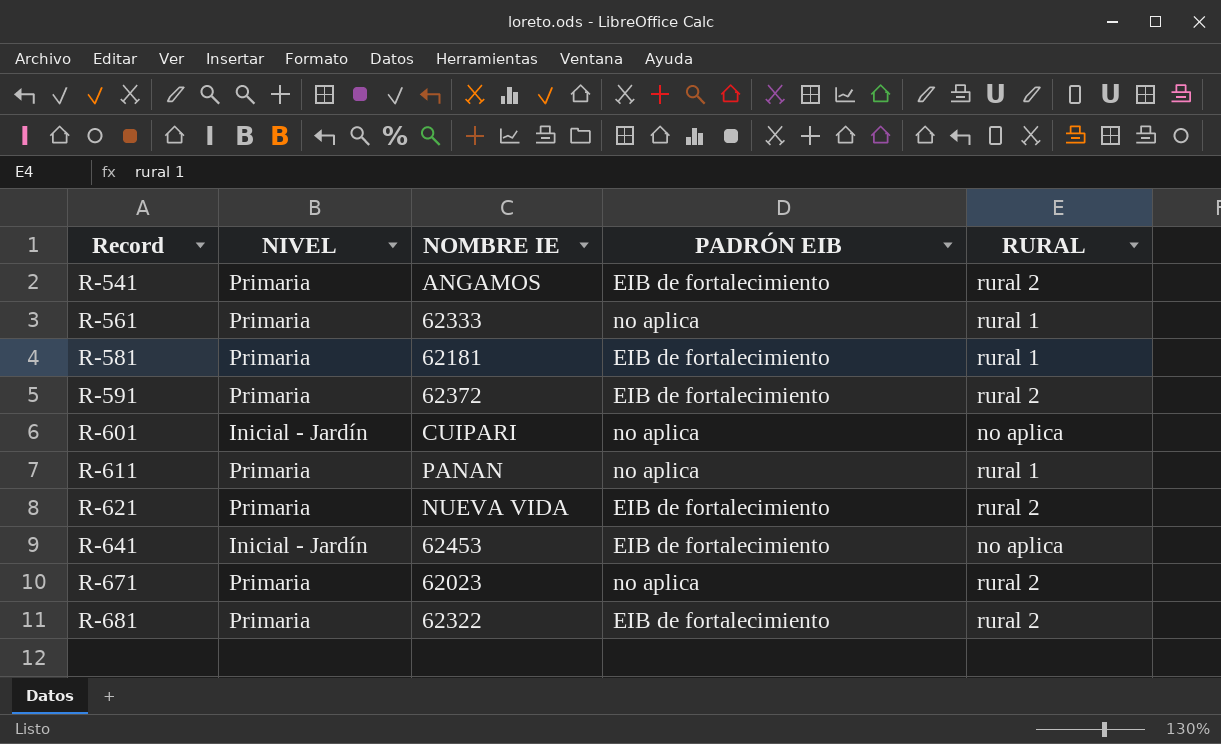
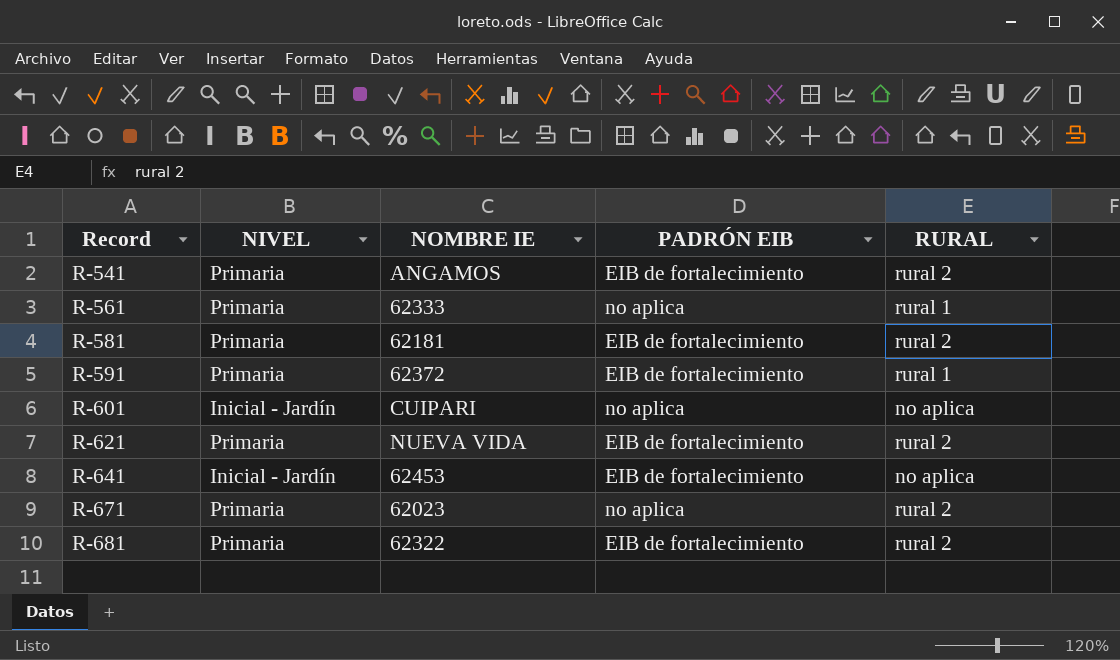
row R-611: Primaria | PANAN | no aplica | rural 1 -> none
R-581 | RURAL: rural 1 -> rural 2
R-591 | RURAL: rural 2 -> rural 1

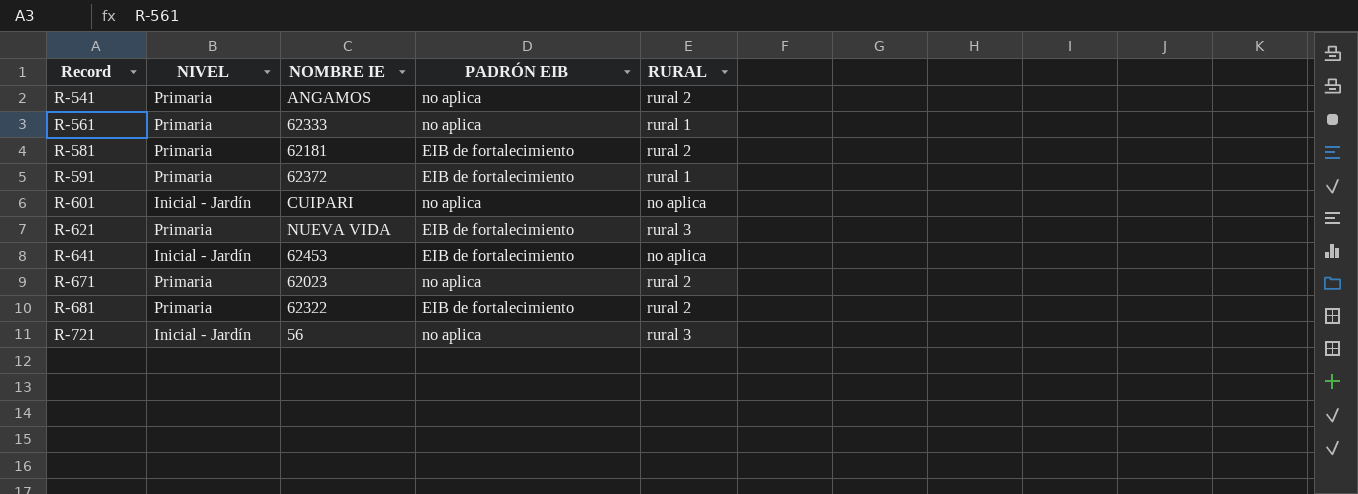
R-541 | PADRÓN EIB: EIB de fortalecimiento -> no aplica
R-621 | RURAL: rural 2 -> rural 3
row R-721: none -> Inicial - Jardín | 56 | no aplica | rural 3

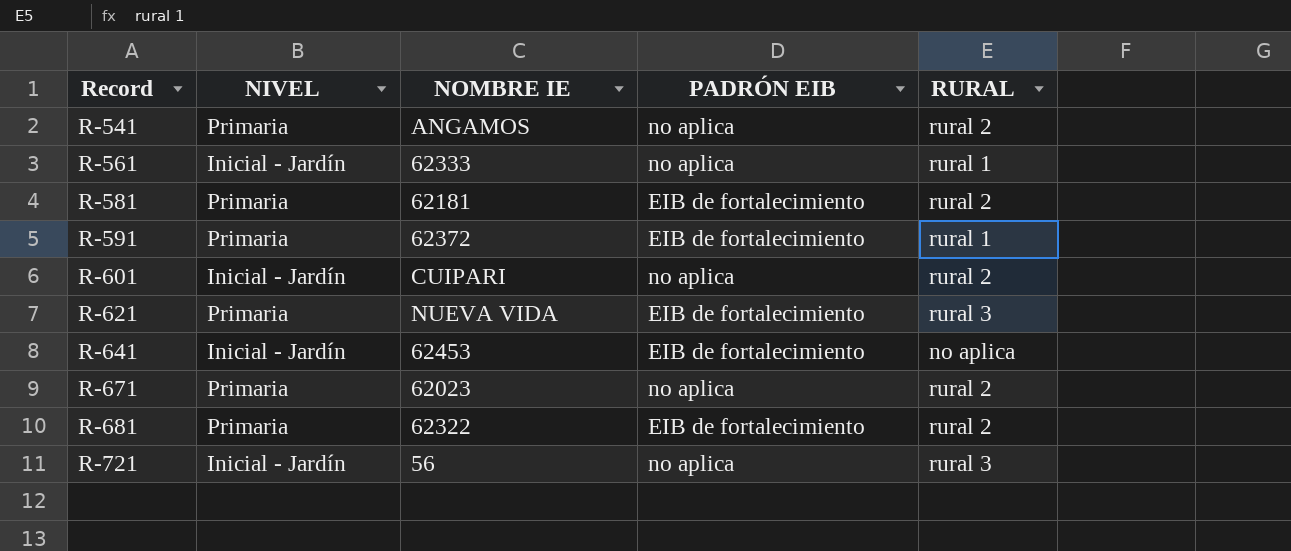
R-561 | NIVEL: Primaria -> Inicial - Jardín
R-601 | RURAL: no aplica -> rural 2

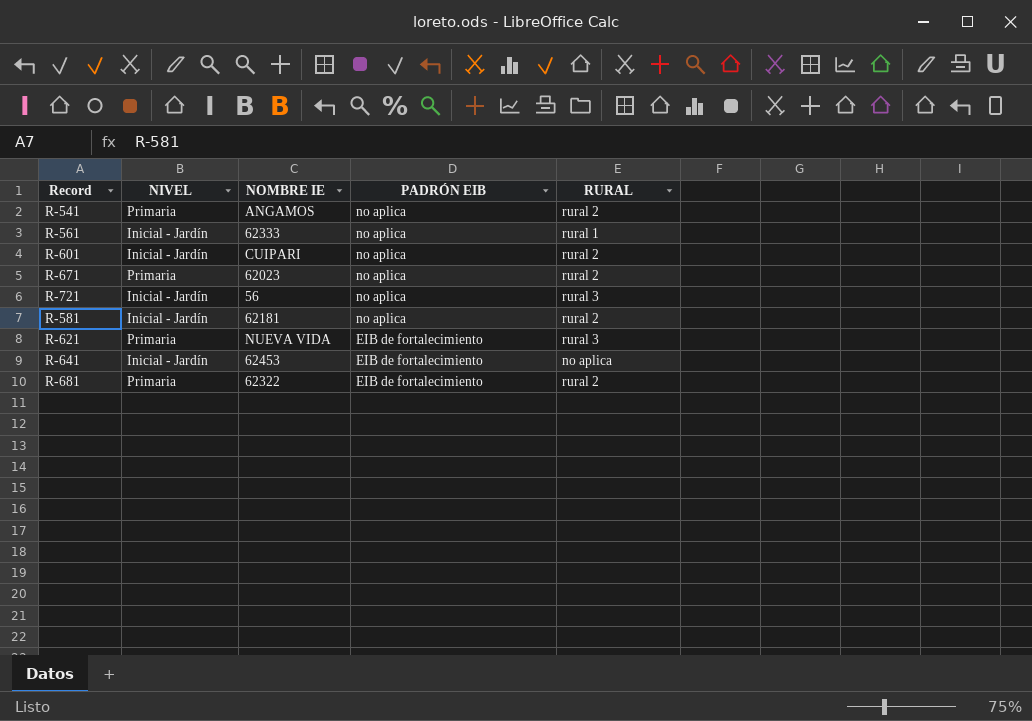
row order: Record ascending -> PADRÓN EIB descending
row R-591: Primaria | 62372 | EIB de fortalecimiento | rural 1 -> none
R-581 | NIVEL: Primaria -> Inicial - Jardín
R-581 | PADRÓN EIB: EIB de fortalecimiento -> no aplica

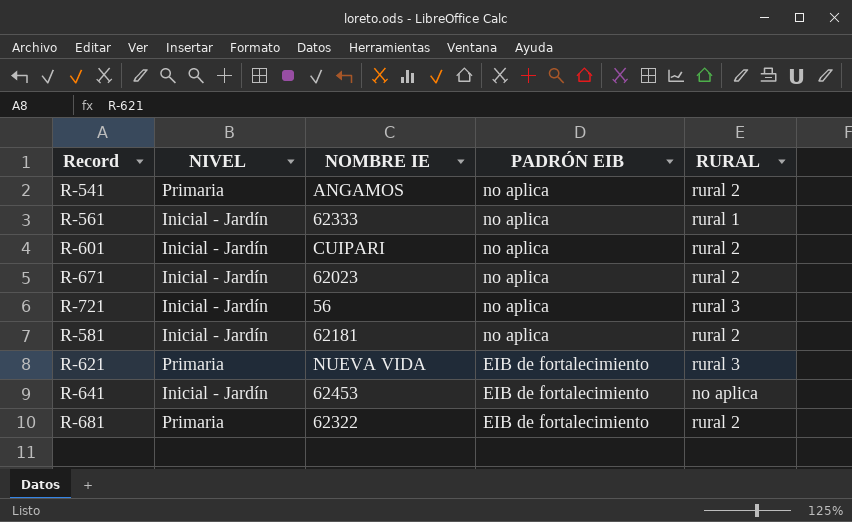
R-671 | NIVEL: Primaria -> Inicial - Jardín

